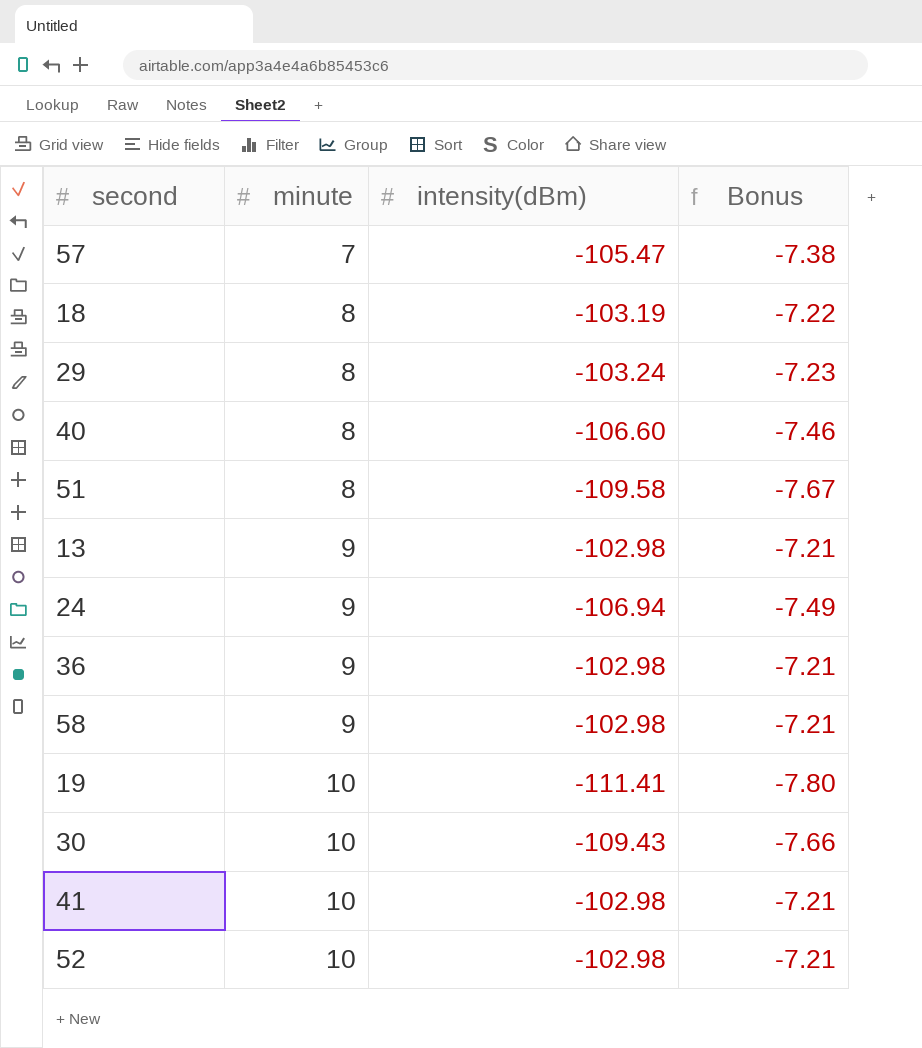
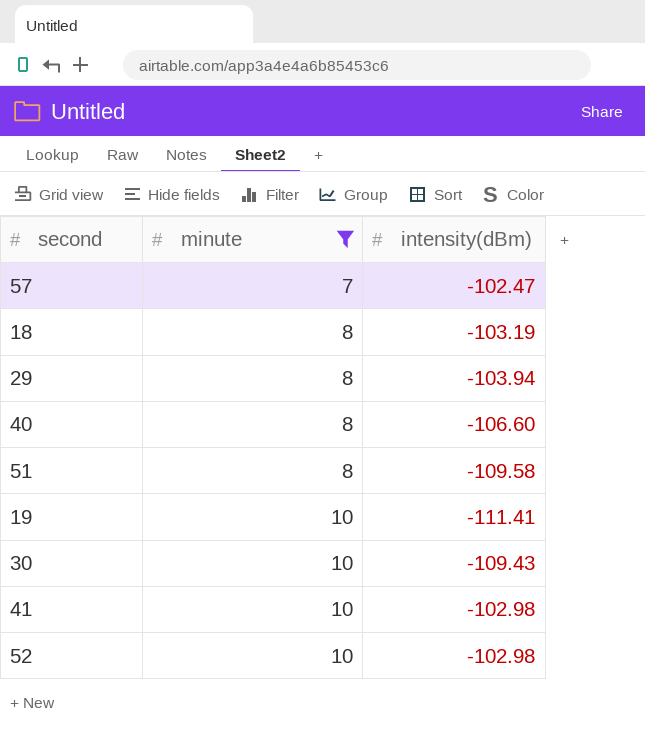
filter: none -> minute != 9
column Bonus | formula: [intensity(dBm)] * 0.07 -> none
57 | intensity(dBm): -105.47 -> -102.47
29 | intensity(dBm): -103.24 -> -103.94

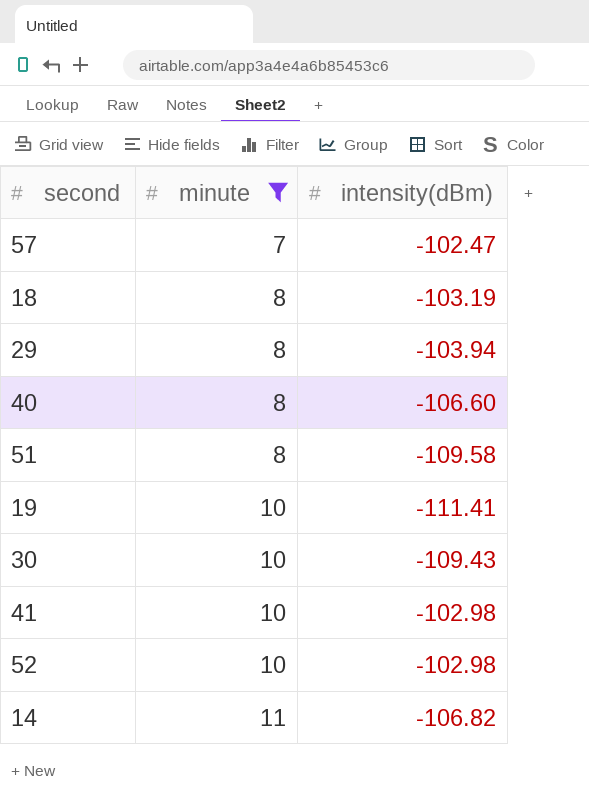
row 14: none -> 11 | -106.82

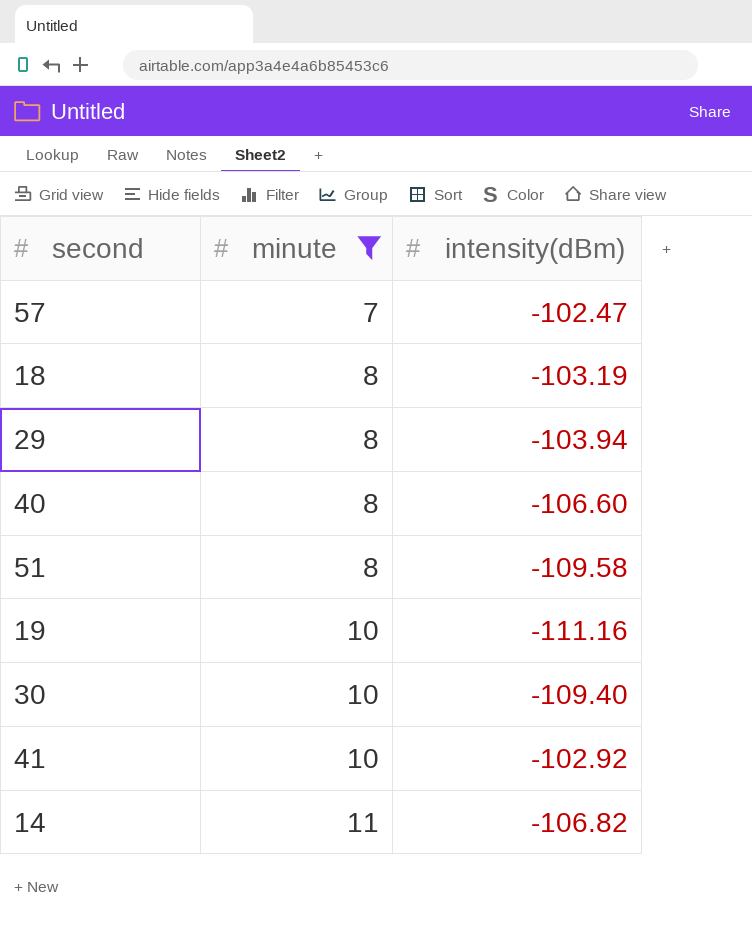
row 52: 10 | -102.98 -> none
19 | intensity(dBm): -111.41 -> -111.16
30 | intensity(dBm): -109.43 -> -109.40
41 | intensity(dBm): -102.98 -> -102.92

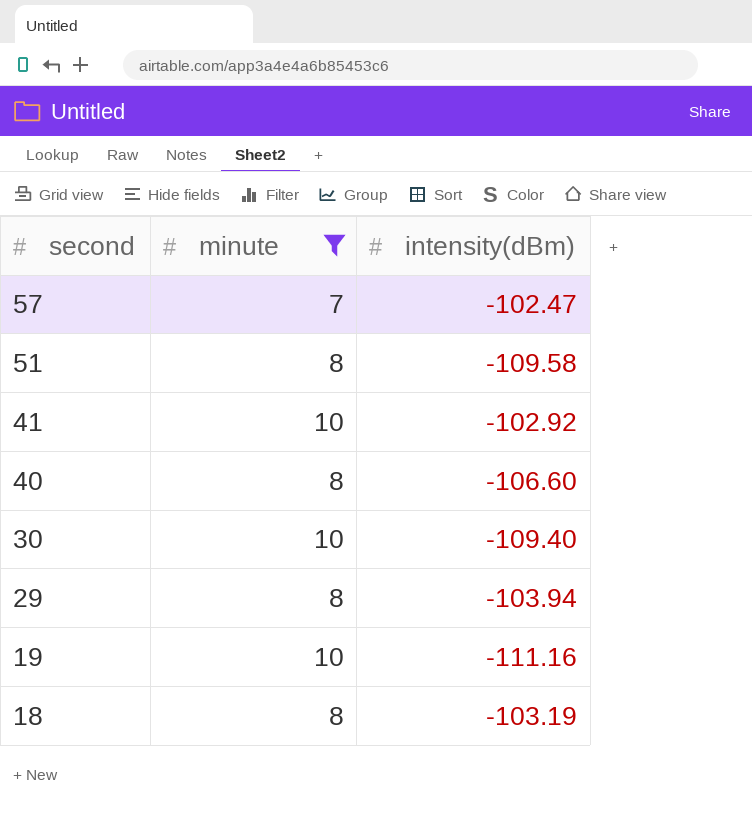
row order: minute ascending -> second descending
row 14: 11 | -106.82 -> none

